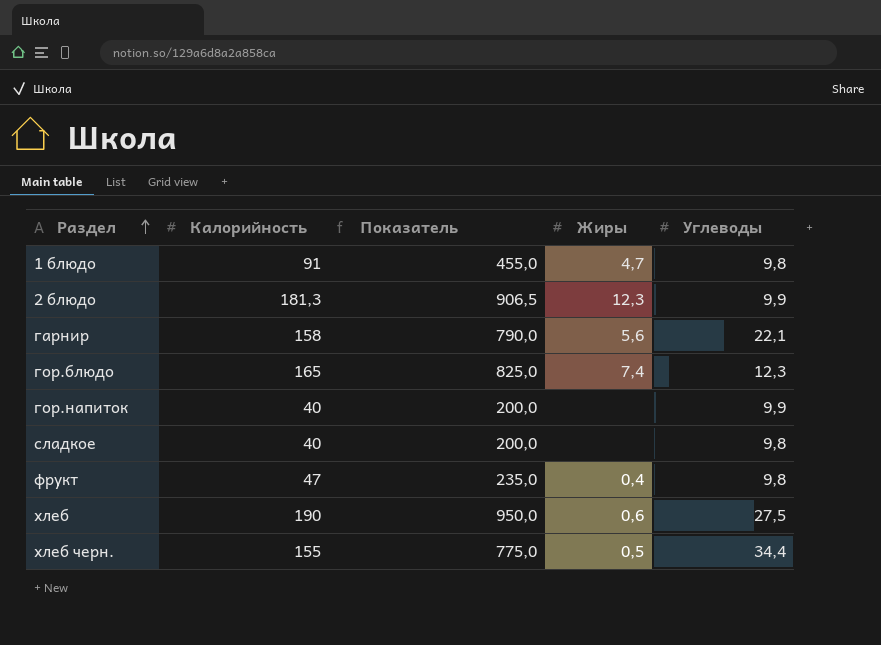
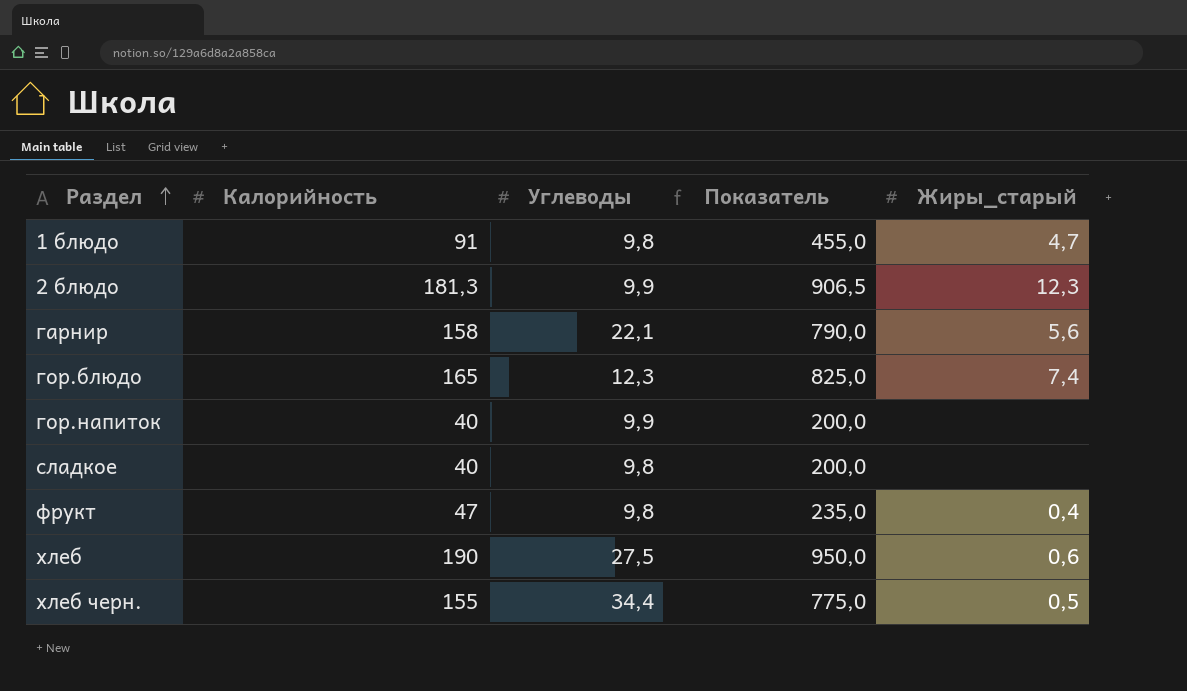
column Углеводы | position: 5 -> 3
column name: Жиры -> Жиры_старый

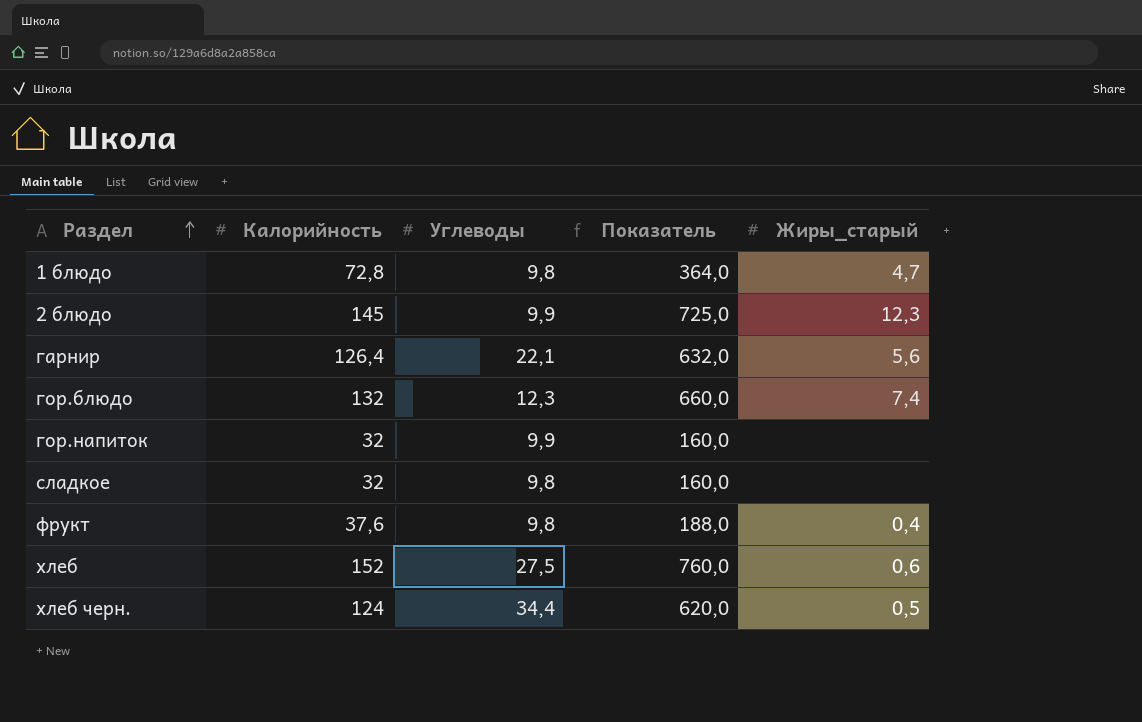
1 блюдо | Калорийность: 91 -> 72,8
1 блюдо | Показатель: 455,0 -> 364,0
2 блюдо | Калорийность: 181,3 -> 145
2 блюдо | Показатель: 906,5 -> 725,0
гарнир | Калорийность: 158 -> 126,4
гарнир | Показатель: 790,0 -> 632,0
гор.блюдо | Калорийность: 165 -> 132
гор.блюдо | Показатель: 825,0 -> 660,0
гор.напиток | Калорийность: 40 -> 32
гор.напиток | Показатель: 200,0 -> 160,0
сладкое | Калорийность: 40 -> 32
сладкое | Показатель: 200,0 -> 160,0
фрукт | Калорийность: 47 -> 37,6
фрукт | Показатель: 235,0 -> 188,0
хлеб | Калорийность: 190 -> 152
хлеб | Показатель: 950,0 -> 760,0
хлеб черн. | Калорийность: 155 -> 124
хлеб черн. | Показатель: 775,0 -> 620,0

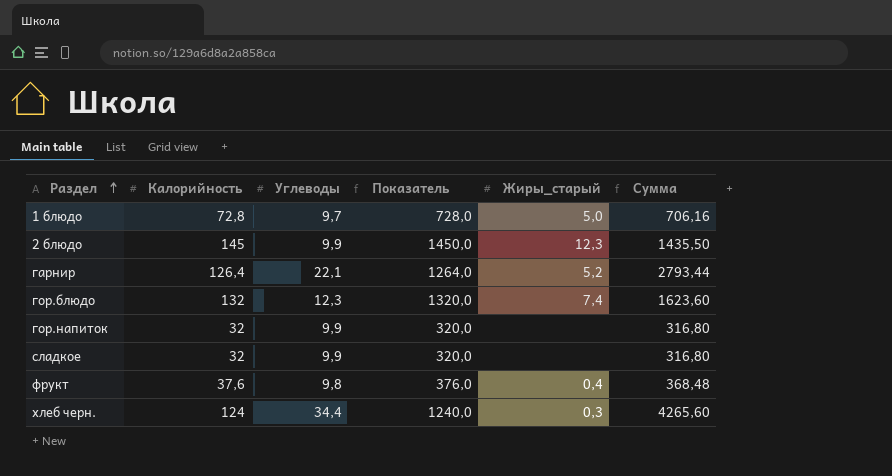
column Показатель | formula: [Калорийность] * 5 -> [Калорийность] * 10
column Сумма | formula: none -> [Калорийность] * [Углеводы]
row хлеб: 152 | 27,5 | 760,0 | 0,6 -> none
1 блюдо | Углеводы: 9,8 -> 9,7
1 блюдо | Жиры_старый: 4,7 -> 5,0
гарнир | Жиры_старый: 5,6 -> 5,2
сладкое | Углеводы: 9,8 -> 9,9
хлеб черн. | Жиры_старый: 0,5 -> 0,3

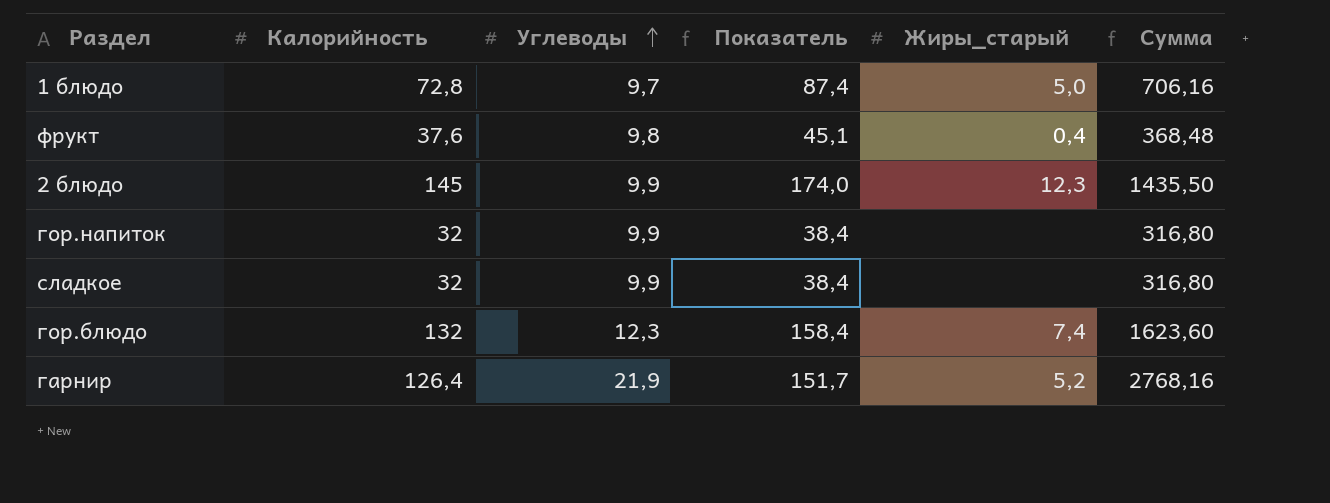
row order: Раздел ascending -> Углеводы ascending
column Показатель | formula: [Калорийность] * 10 -> [Калорийность] * 1,2
row хлеб черн.: 124 | 34,4 | 1240,0 | 0,3 | 4265,60 -> none
гарнир | Углеводы: 22,1 -> 21,9
гарнир | Сумма: 2793,44 -> 2768,16

